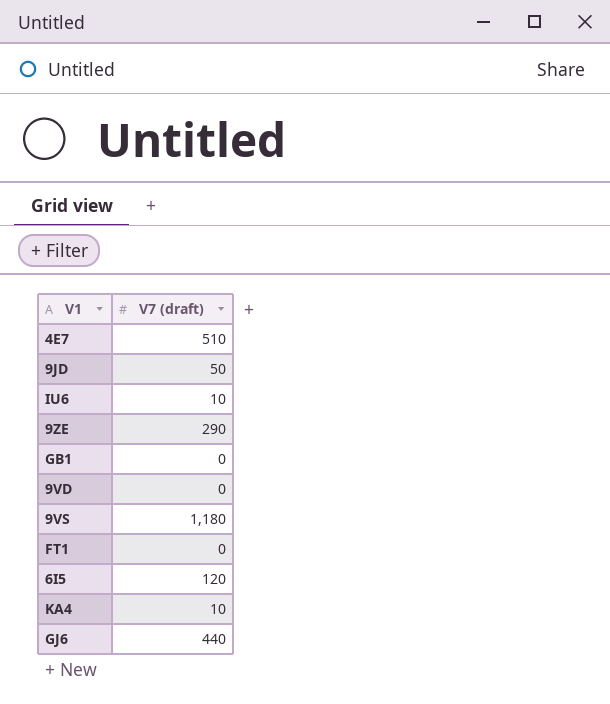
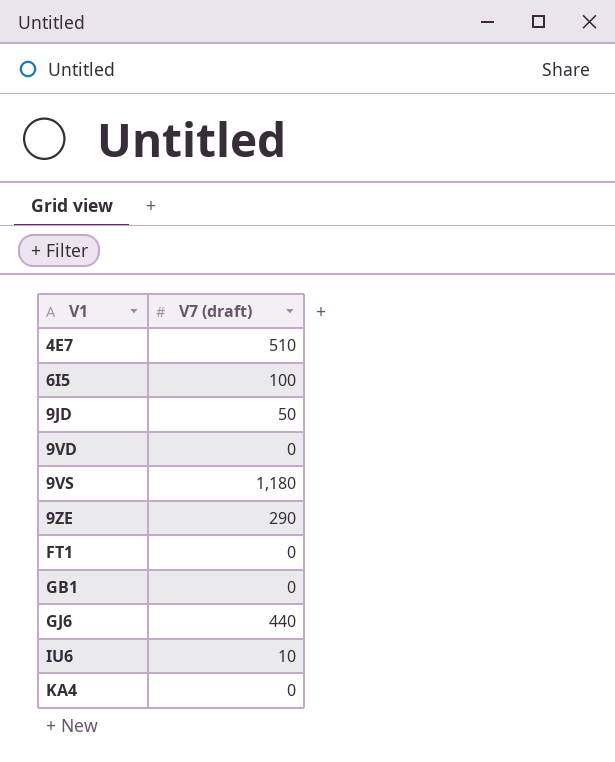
row order: none -> V1 ascending
6I5 | V7 (draft): 120 -> 100
KA4 | V7 (draft): 10 -> 0

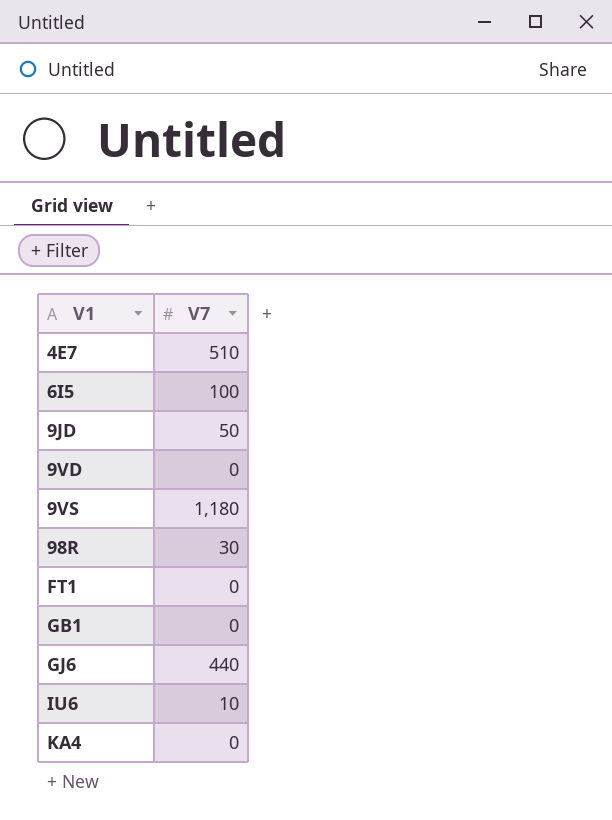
column name: V7 (draft) -> V7
row 9ZE: 290 -> none
row 98R: none -> 30

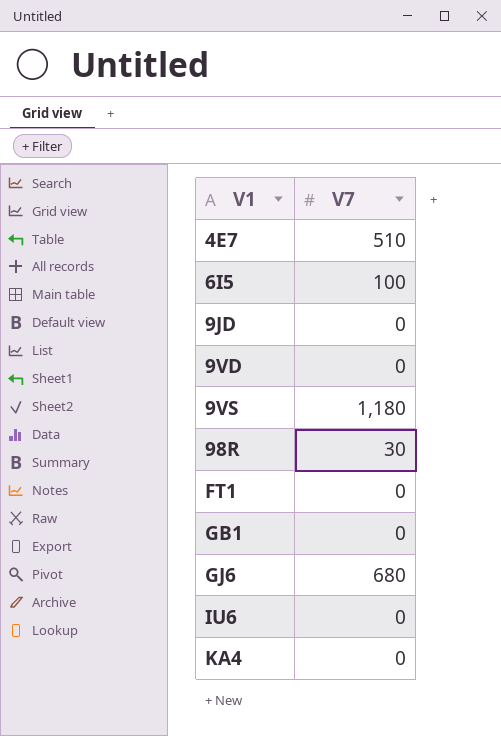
9JD | V7: 50 -> 0
GJ6 | V7: 440 -> 680
IU6 | V7: 10 -> 0

